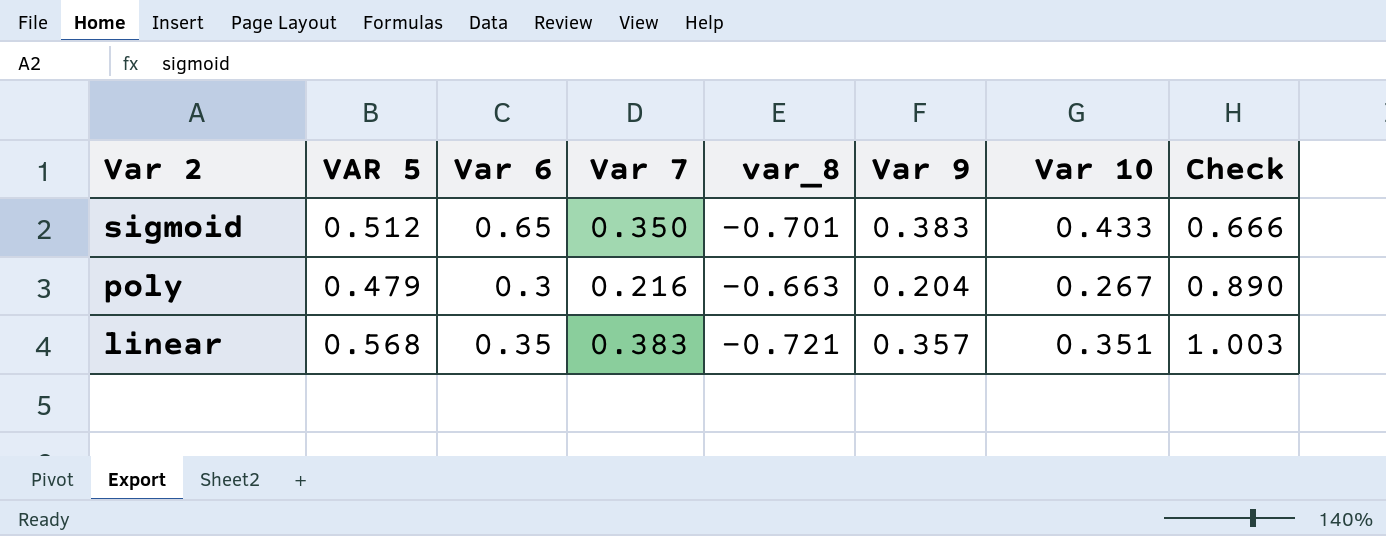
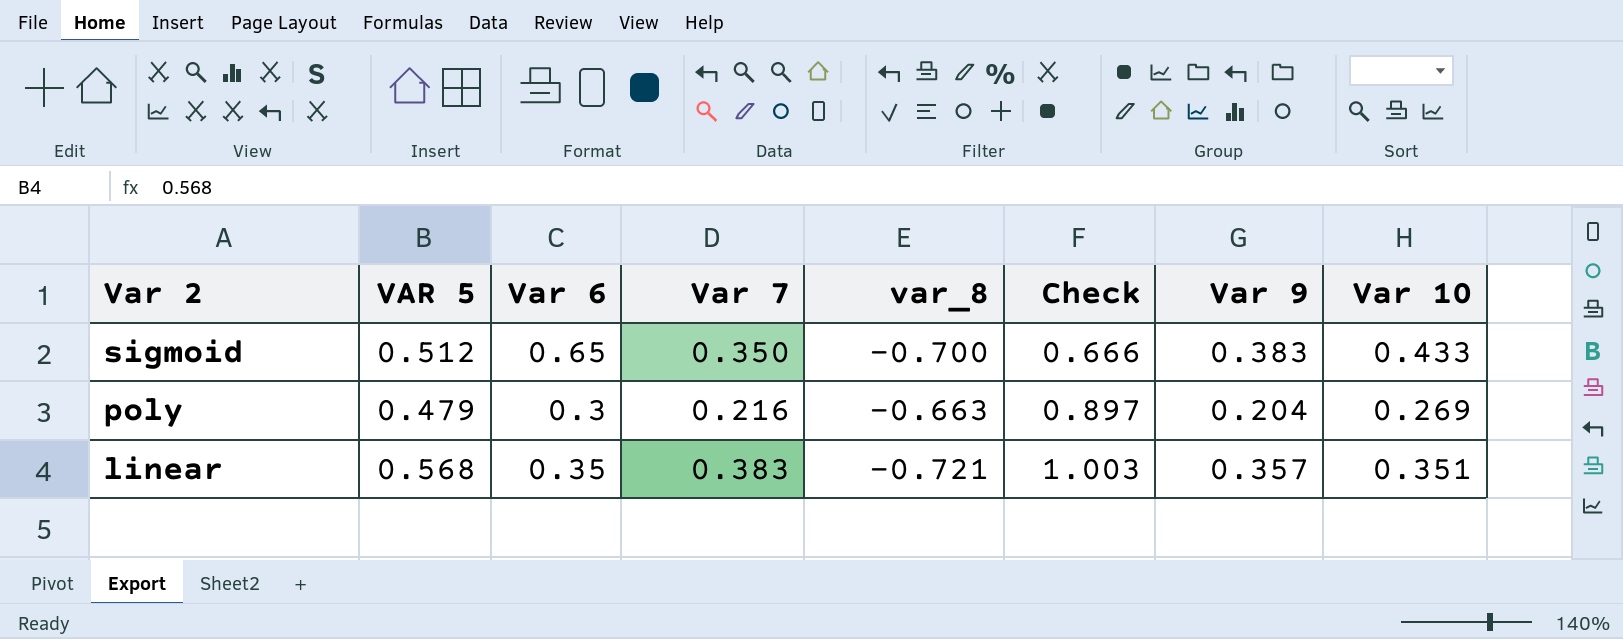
column Check | position: 8 -> 6
sigmoid | var_8: -0.701 -> -0.700
poly | Check: 0.890 -> 0.897
poly | Var 10: 0.267 -> 0.269

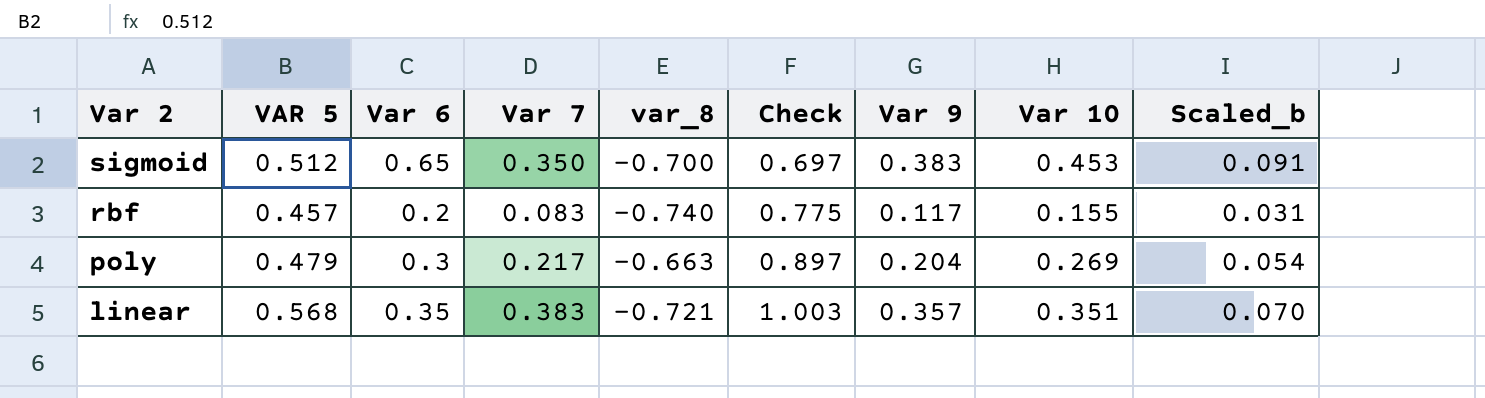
column Scaled_b | formula: none -> [Var 10] * 0.2
sigmoid | Check: 0.666 -> 0.697
sigmoid | Var 10: 0.433 -> 0.453
row rbf: none -> 0.457 | 0.2 | 0.083 | -0.740 | 0.775 | 0.117 | 0.155 | 0.031
poly | Var 7: 0.216 -> 0.217

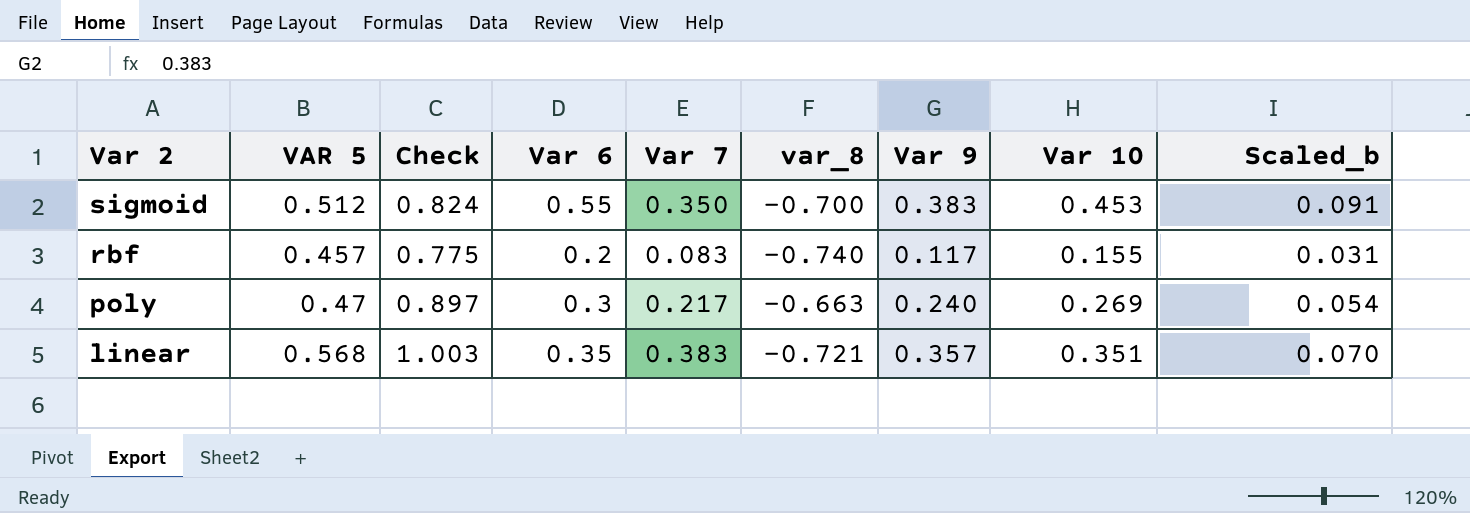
column Check | position: 6 -> 3
sigmoid | Check: 0.697 -> 0.824
sigmoid | Var 6: 0.65 -> 0.55
poly | VAR 5: 0.479 -> 0.47
poly | Var 9: 0.204 -> 0.240

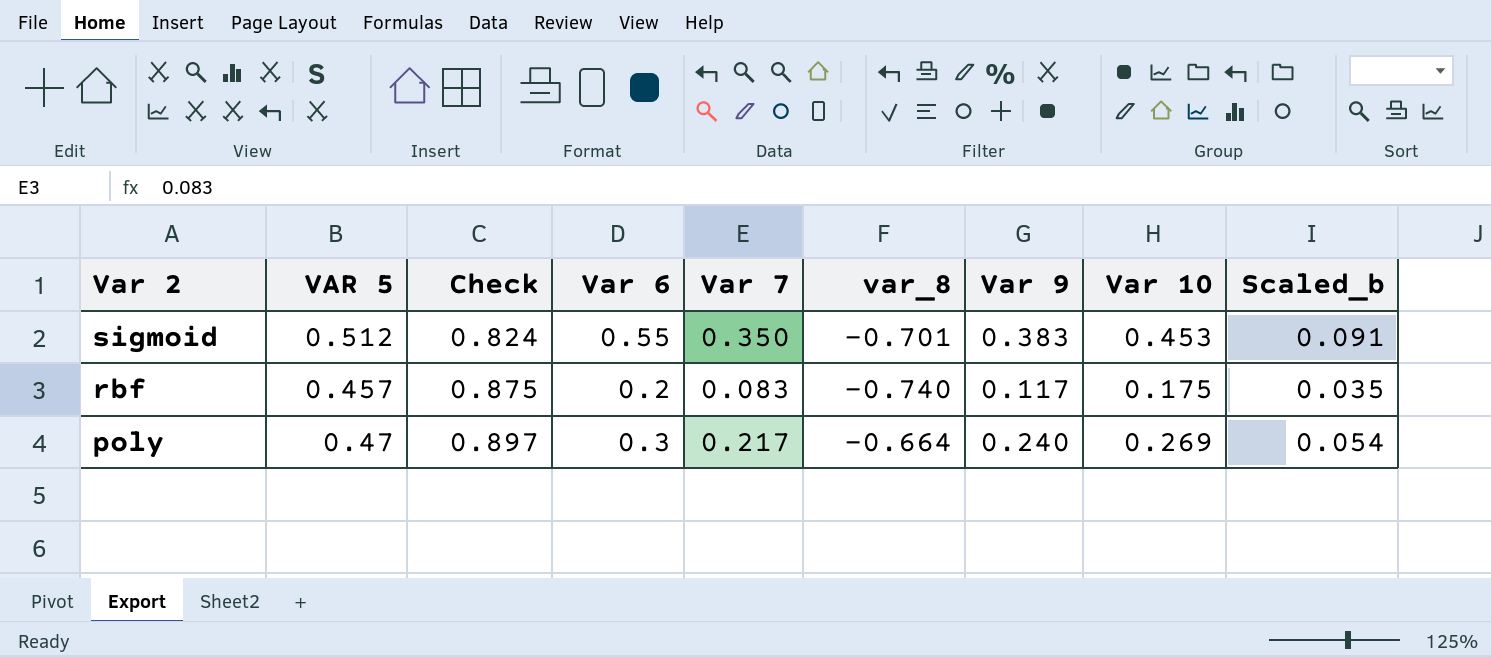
row linear: 0.568 | 1.003 | 0.35 | 0.383 | -0.721 | 0.357 | 0.351 | 0.070 -> none
sigmoid | var_8: -0.700 -> -0.701
rbf | Check: 0.775 -> 0.875
rbf | Var 10: 0.155 -> 0.175
rbf | Scaled_b: 0.031 -> 0.035
poly | var_8: -0.663 -> -0.664

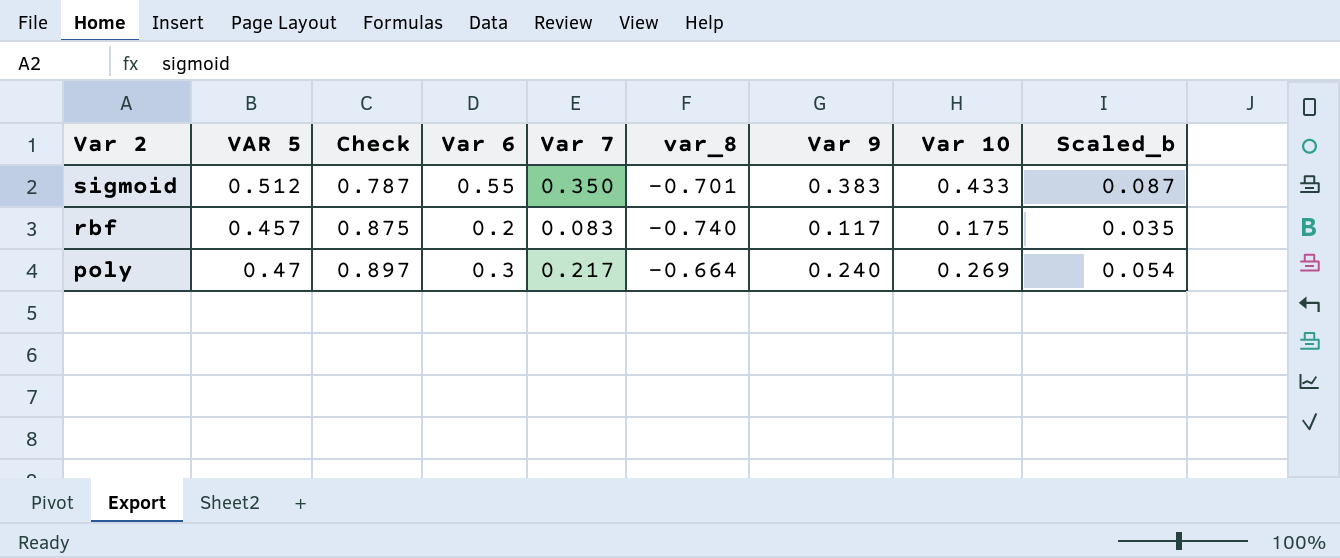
sigmoid | Check: 0.824 -> 0.787
sigmoid | Var 10: 0.453 -> 0.433
sigmoid | Scaled_b: 0.091 -> 0.087

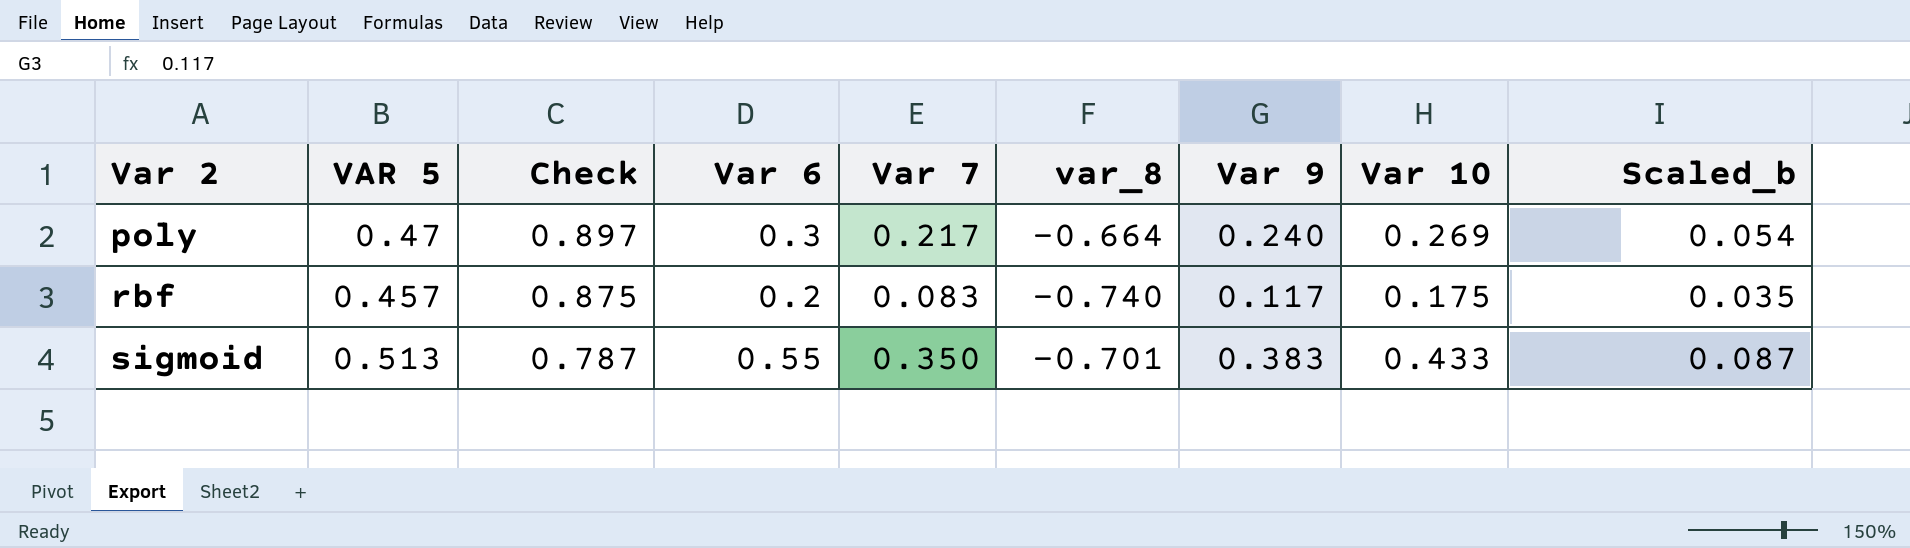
row order: Var 2 descending -> Var 2 ascending
sigmoid | VAR 5: 0.512 -> 0.513

